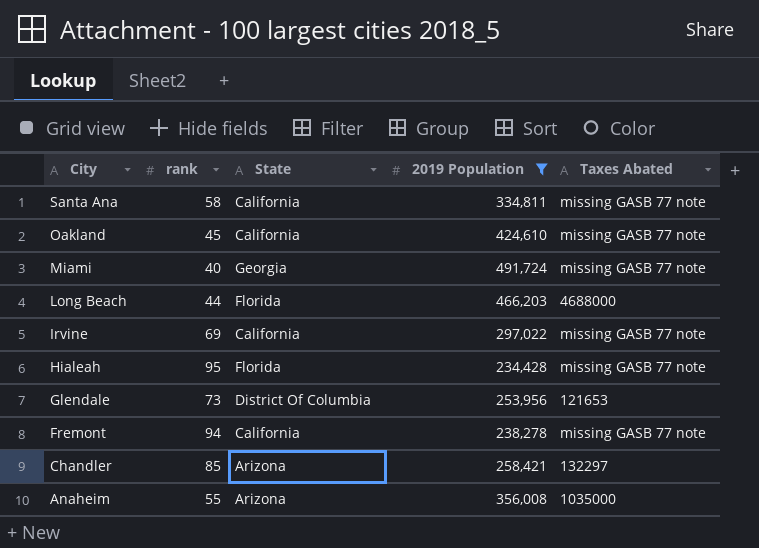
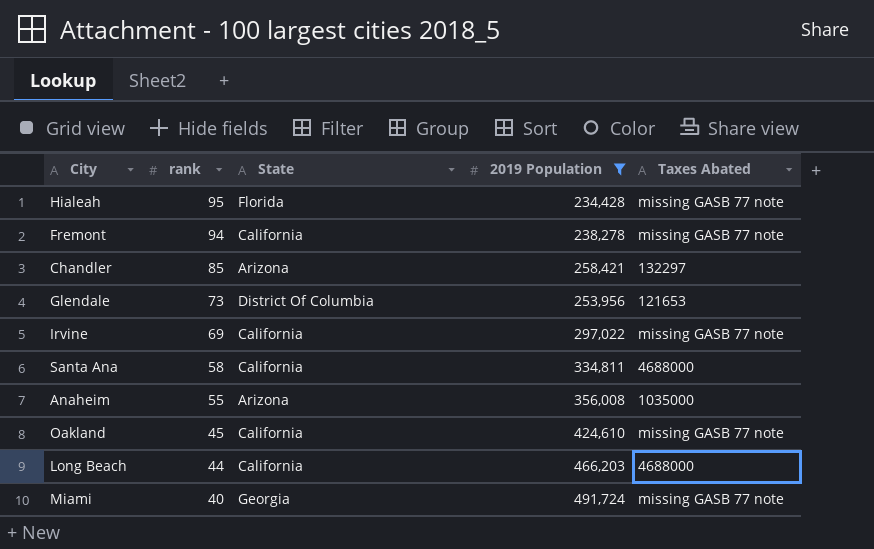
row order: City descending -> rank descending
Santa Ana | Taxes Abated: missing GASB 77 note -> 4688000
Long Beach | State: Florida -> California

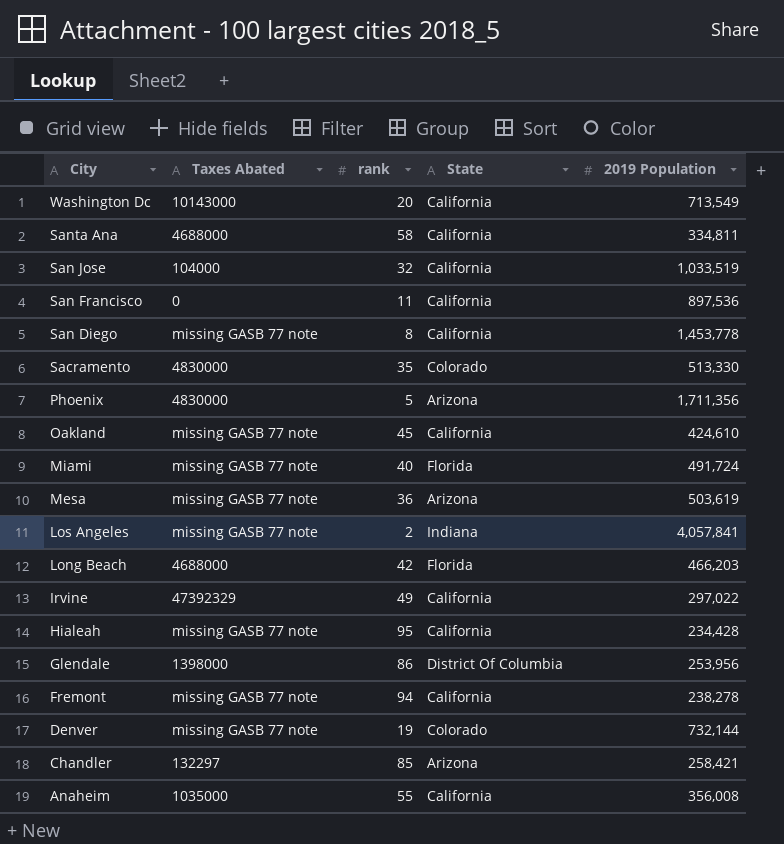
filter: 2019 Population <= 491,724 -> none
row order: rank descending -> City descending
column Taxes Abated | position: 5 -> 2
Miami | State: Georgia -> Florida
Long Beach | rank: 44 -> 42
Long Beach | State: California -> Florida
Irvine | Taxes Abated: missing GASB 77 note -> 47392329
Irvine | rank: 69 -> 49
Hialeah | State: Florida -> California
Glendale | Taxes Abated: 121653 -> 1398000
Glendale | rank: 73 -> 86
Anaheim | State: Arizona -> California

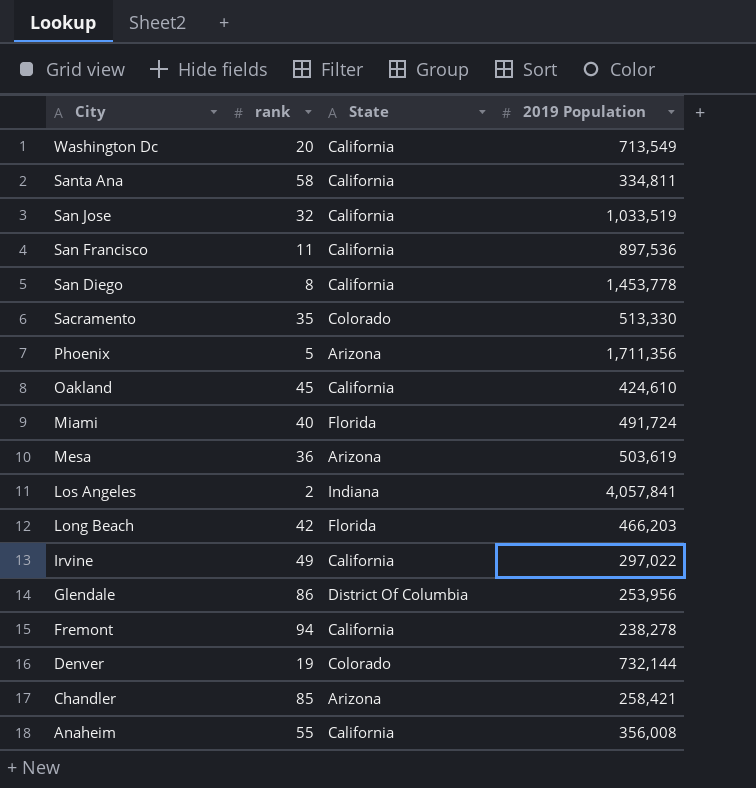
column Taxes Abated | position: 2 -> none
row Hialeah: missing GASB 77 note | 95 | California | 234,428 -> none

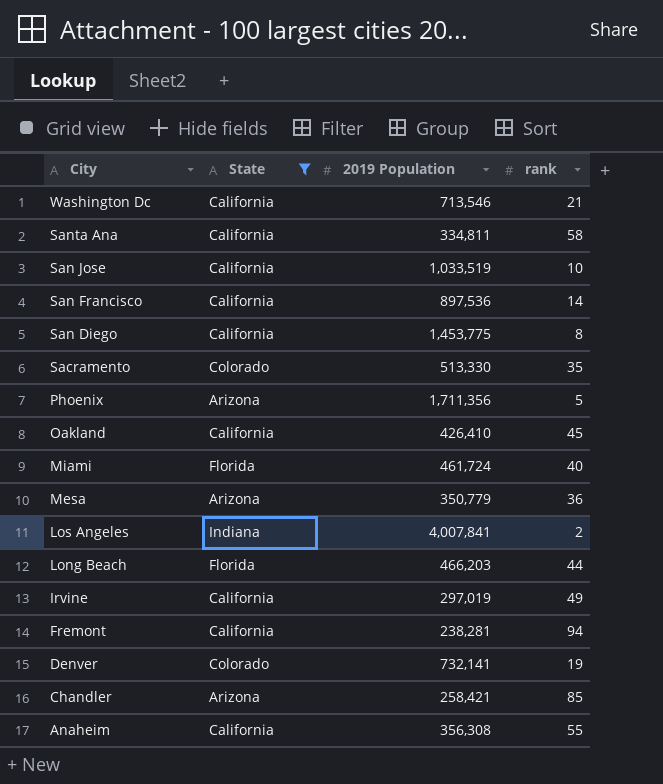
filter: none -> State != District Of Columbia
column rank | position: 2 -> 4
Washington Dc | 2019 Population: 713,549 -> 713,546
Washington Dc | rank: 20 -> 21
San Jose | rank: 32 -> 10
San Francisco | rank: 11 -> 14
San Diego | 2019 Population: 1,453,778 -> 1,453,775
Oakland | 2019 Population: 424,610 -> 426,410
Miami | 2019 Population: 491,724 -> 461,724
Mesa | 2019 Population: 503,619 -> 350,779
Los Angeles | 2019 Population: 4,057,841 -> 4,007,841
Long Beach | rank: 42 -> 44
Irvine | 2019 Population: 297,022 -> 297,019
Fremont | 2019 Population: 238,278 -> 238,281
Denver | 2019 Population: 732,144 -> 732,141
Anaheim | 2019 Population: 356,008 -> 356,308

